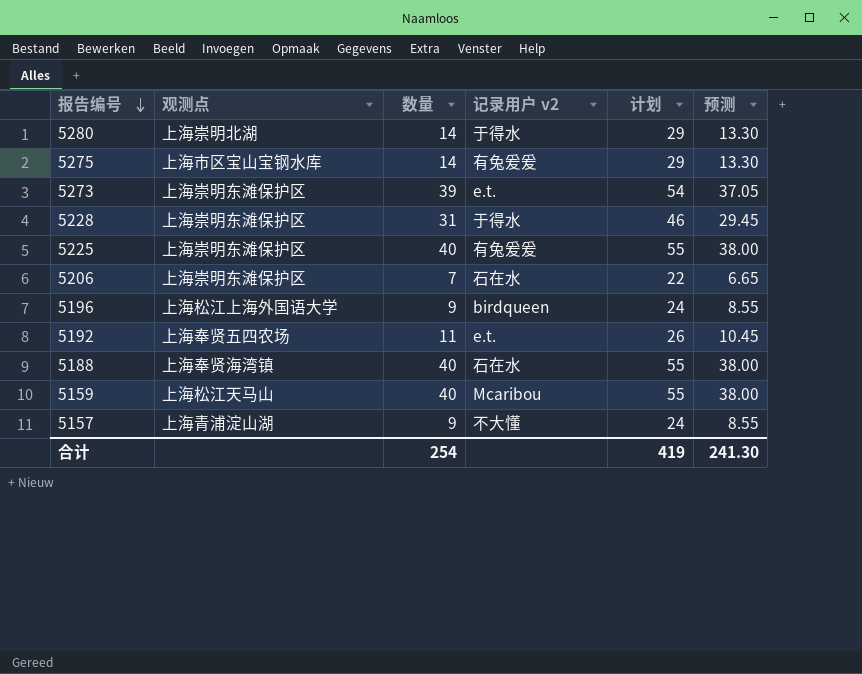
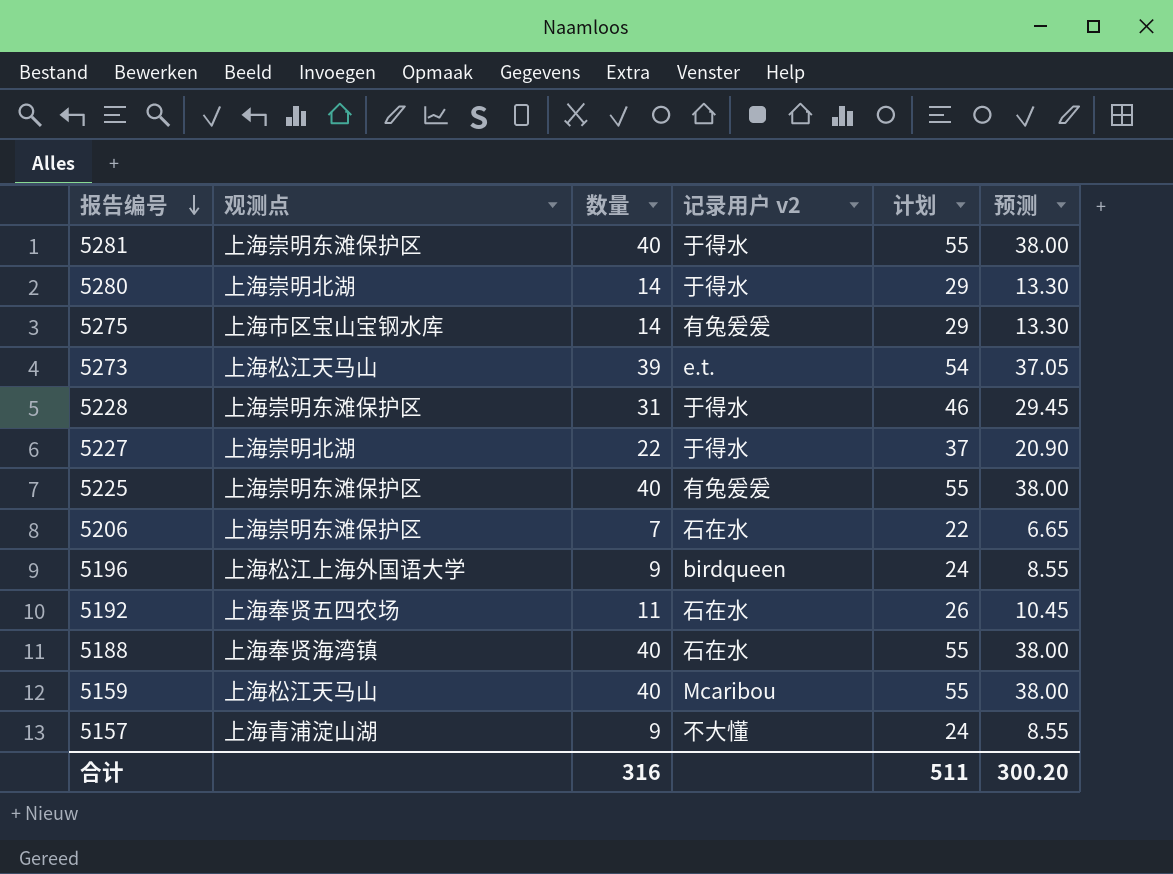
row 5281: none -> 上海崇明东滩保护区 | 40 | 于得水 | 55 | 38.00
5273 | 观测点: 上海崇明东滩保护区 -> 上海松江天马山
row 5227: none -> 上海崇明北湖 | 22 | 于得水 | 37 | 20.90
5192 | 记录用户 v2: e.t. -> 石在水
合计 | 数量: 254 -> 316
合计 | 计划: 419 -> 511
合计 | 预测: 241.30 -> 300.20

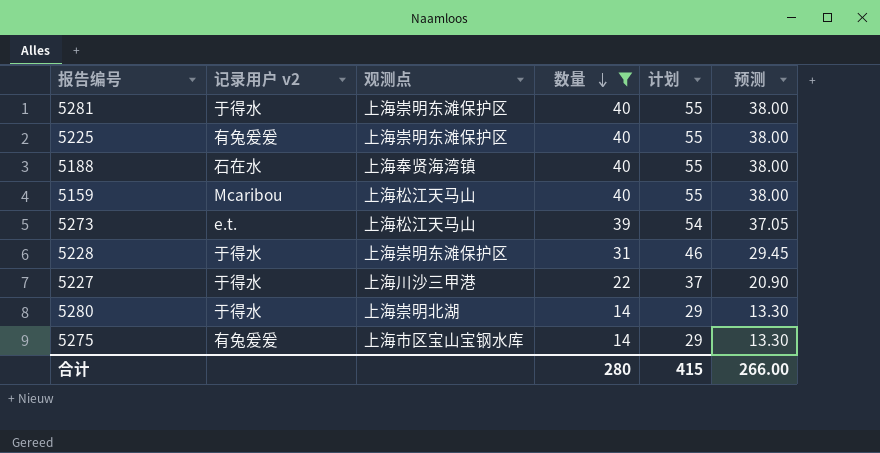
filter: none -> 数量 >= 14
row order: 报告编号 descending -> 数量 descending
column 记录用户 v2 | position: 4 -> 2
5227 | 观测点: 上海崇明北湖 -> 上海川沙三甲港
合计 | 数量: 316 -> 280
合计 | 计划: 511 -> 415
合计 | 预测: 300.20 -> 266.00

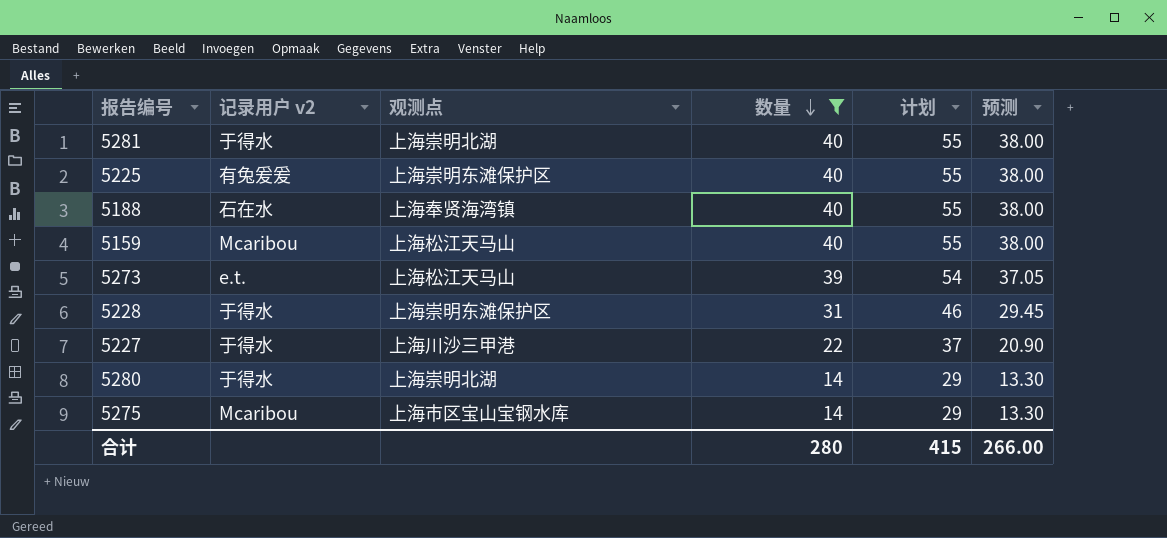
5281 | 观测点: 上海崇明东滩保护区 -> 上海崇明北湖
5275 | 记录用户 v2: 有兔爰爰 -> Mcaribou

